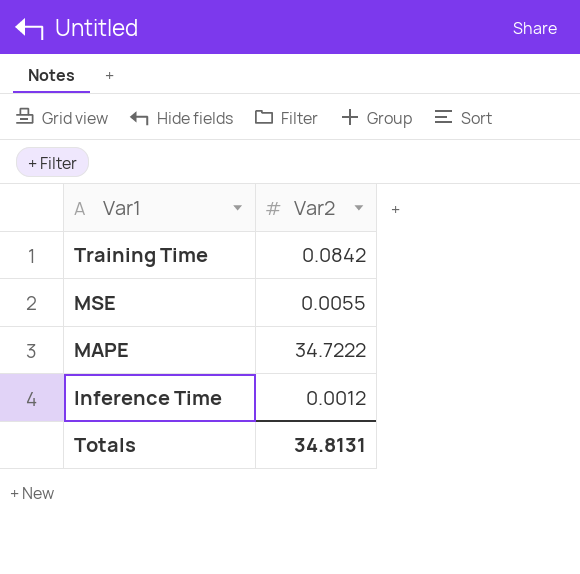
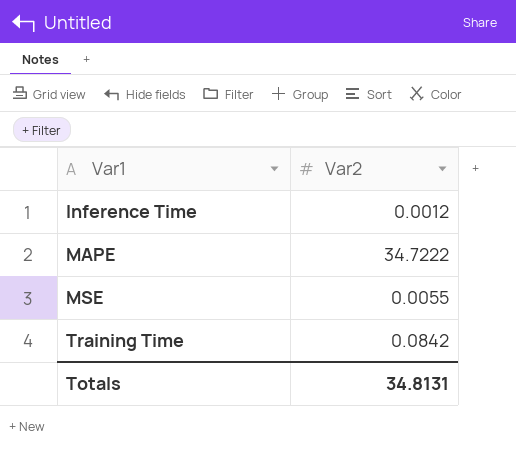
row order: Var1 descending -> Var1 ascending

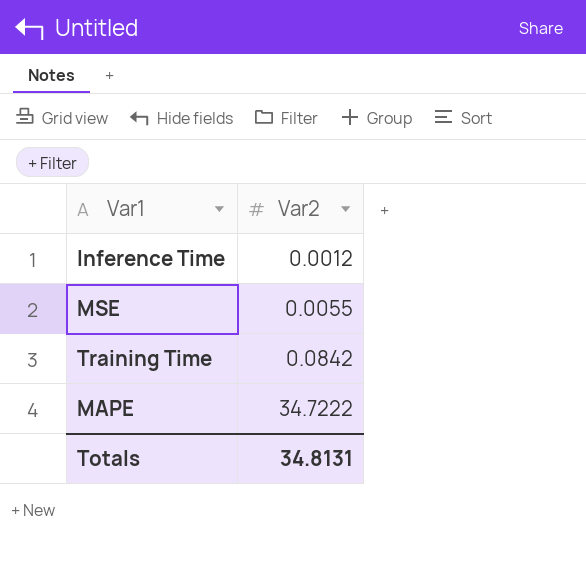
row order: Var1 ascending -> Var2 ascending

